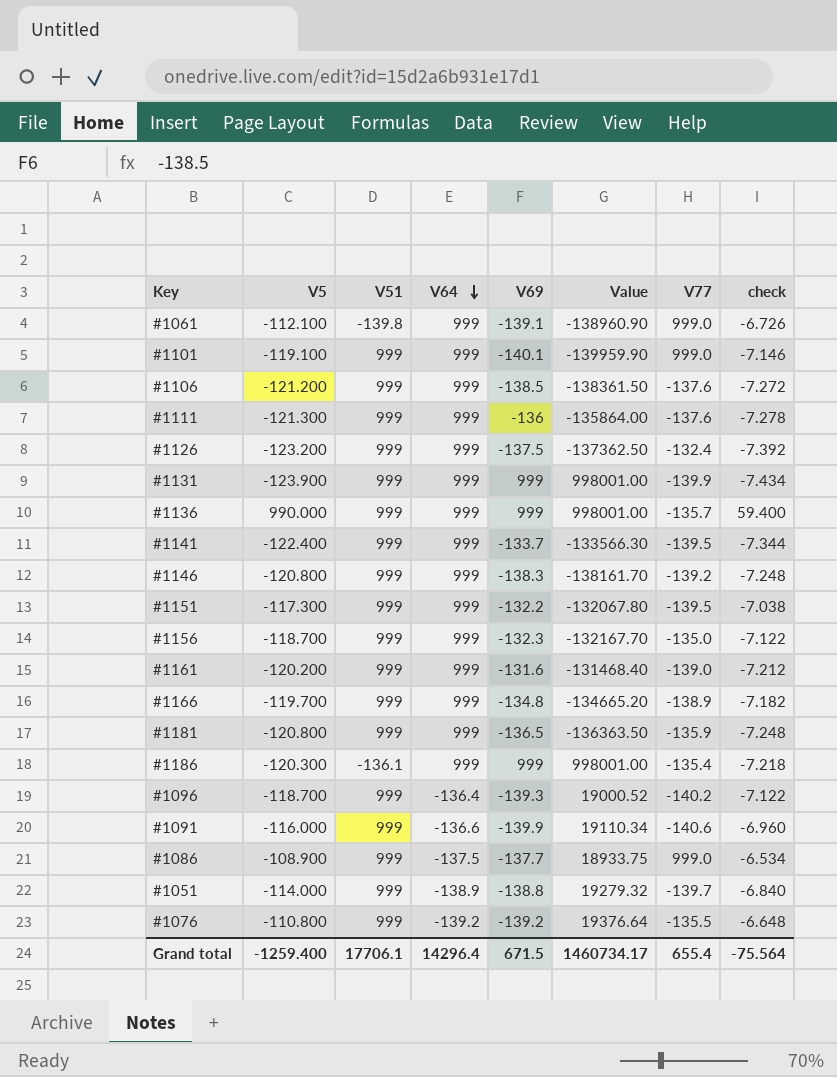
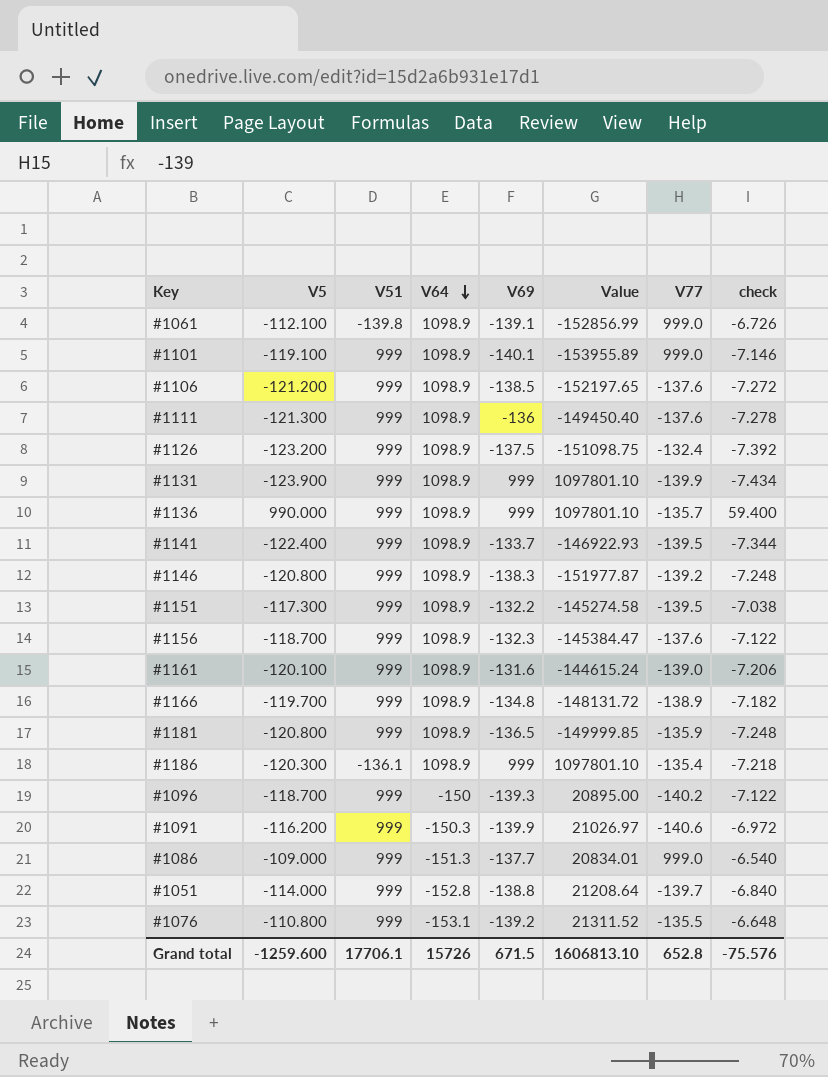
#1061 | V64: 999 -> 1098.9
#1061 | Value: -138960.90 -> -152856.99
#1101 | V64: 999 -> 1098.9
#1101 | Value: -139959.90 -> -153955.89
#1106 | V64: 999 -> 1098.9
#1106 | Value: -138361.50 -> -152197.65
#1111 | V64: 999 -> 1098.9
#1111 | Value: -135864.00 -> -149450.40
#1126 | V64: 999 -> 1098.9
#1126 | Value: -137362.50 -> -151098.75
#1131 | V64: 999 -> 1098.9
#1131 | Value: 998001.00 -> 1097801.10
#1136 | V64: 999 -> 1098.9
#1136 | Value: 998001.00 -> 1097801.10
#1141 | V64: 999 -> 1098.9
#1141 | Value: -133566.30 -> -146922.93
#1146 | V64: 999 -> 1098.9
#1146 | Value: -138161.70 -> -151977.87
#1151 | V64: 999 -> 1098.9
#1151 | Value: -132067.80 -> -145274.58
#1156 | V64: 999 -> 1098.9
#1156 | Value: -132167.70 -> -145384.47
#1156 | V77: -135.0 -> -137.6
#1161 | V5: -120.200 -> -120.100
#1161 | V64: 999 -> 1098.9
#1161 | Value: -131468.40 -> -144615.24
#1161 | check: -7.212 -> -7.206
#1166 | V64: 999 -> 1098.9
#1166 | Value: -134665.20 -> -148131.72
#1181 | V64: 999 -> 1098.9
#1181 | Value: -136363.50 -> -149999.85
#1186 | V64: 999 -> 1098.9
#1186 | Value: 998001.00 -> 1097801.10
#1096 | V64: -136.4 -> -150
#1096 | Value: 19000.52 -> 20895.00
#1091 | V5: -116.000 -> -116.200
#1091 | V64: -136.6 -> -150.3
#1091 | Value: 19110.34 -> 21026.97
#1091 | check: -6.960 -> -6.972
#1086 | V5: -108.900 -> -109.000
#1086 | V64: -137.5 -> -151.3
#1086 | Value: 18933.75 -> 20834.01
#1086 | check: -6.534 -> -6.540
#1051 | V64: -138.9 -> -152.8
#1051 | Value: 19279.32 -> 21208.64
#1076 | V64: -139.2 -> -153.1
#1076 | Value: 19376.64 -> 21311.52
Grand total | V5: -1259.400 -> -1259.600
Grand total | V64: 14296.4 -> 15726
Grand total | Value: 1460734.17 -> 1606813.10
Grand total | V77: 655.4 -> 652.8
Grand total | check: -75.564 -> -75.576

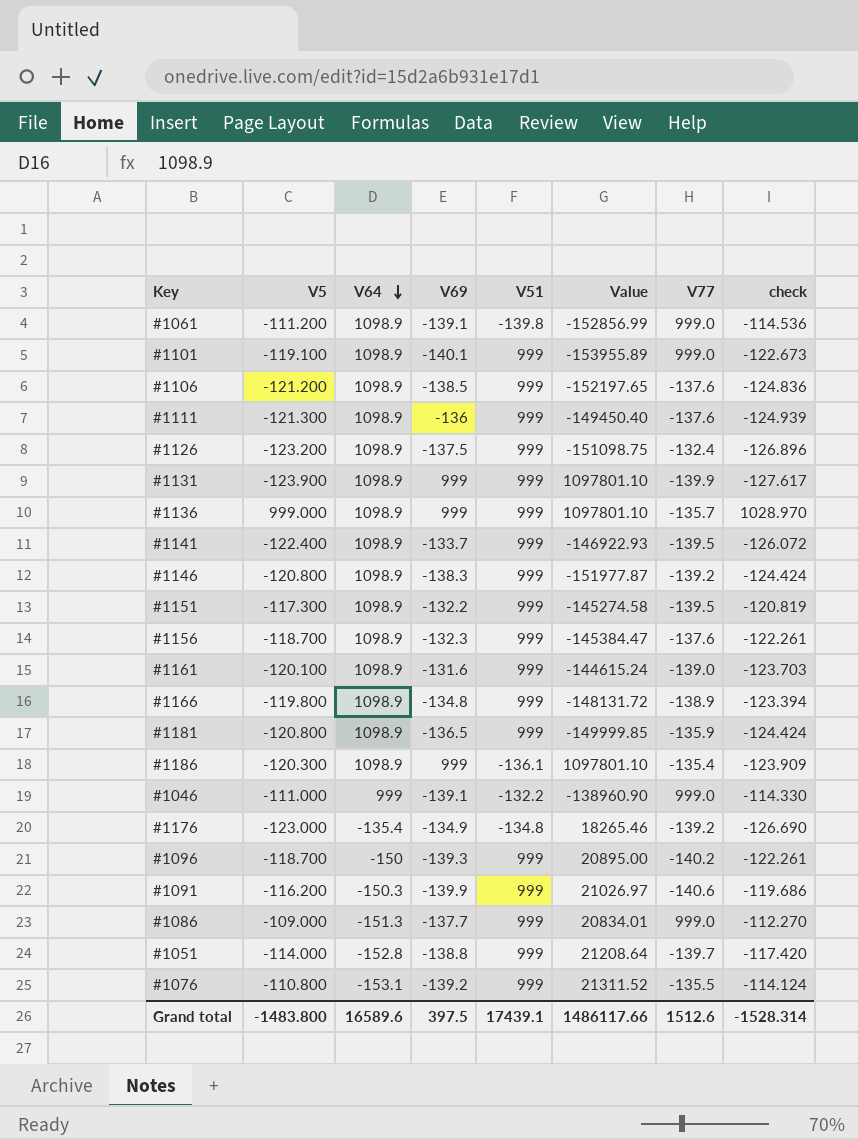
column V51 | position: 3 -> 5
column check | formula: [V5] * 0.06 -> [V5] * 1.03
#1061 | V5: -112.100 -> -111.200
#1136 | V5: 990.000 -> 999.000
#1166 | V5: -119.700 -> -119.800
row #1046: none -> -111.000 | 999 | -139.1 | -132.2 | -138960.90 | 999.0 | -114.330
row #1176: none -> -123.000 | -135.4 | -134.9 | -134.8 | 18265.46 | -139.2 | -126.690
Grand total | V5: -1259.600 -> -1483.800
Grand total | V64: 15726 -> 16589.6
Grand total | V69: 671.5 -> 397.5
Grand total | V51: 17706.1 -> 17439.1
Grand total | Value: 1606813.10 -> 1486117.66
Grand total | V77: 652.8 -> 1512.6
Grand total | check: -75.576 -> -1528.314

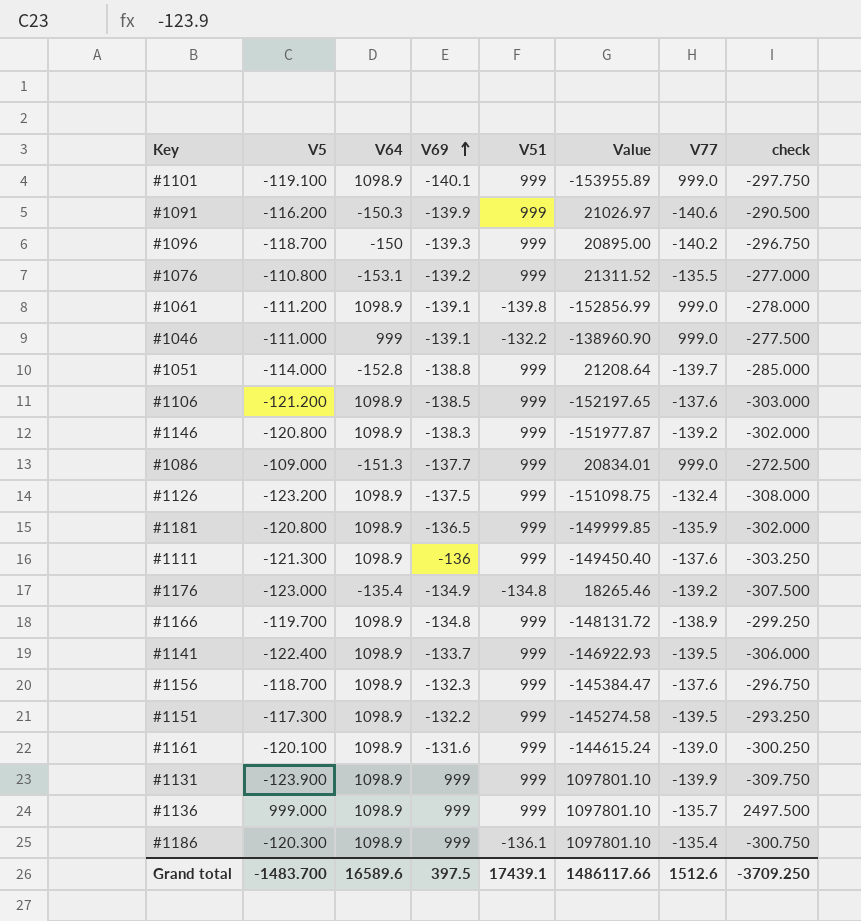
row order: V64 descending -> V69 ascending
column check | formula: [V5] * 1.03 -> [V5] * 2.5
#1166 | V5: -119.800 -> -119.700
Grand total | V5: -1483.800 -> -1483.700
Grand total | check: -1528.314 -> -3709.250

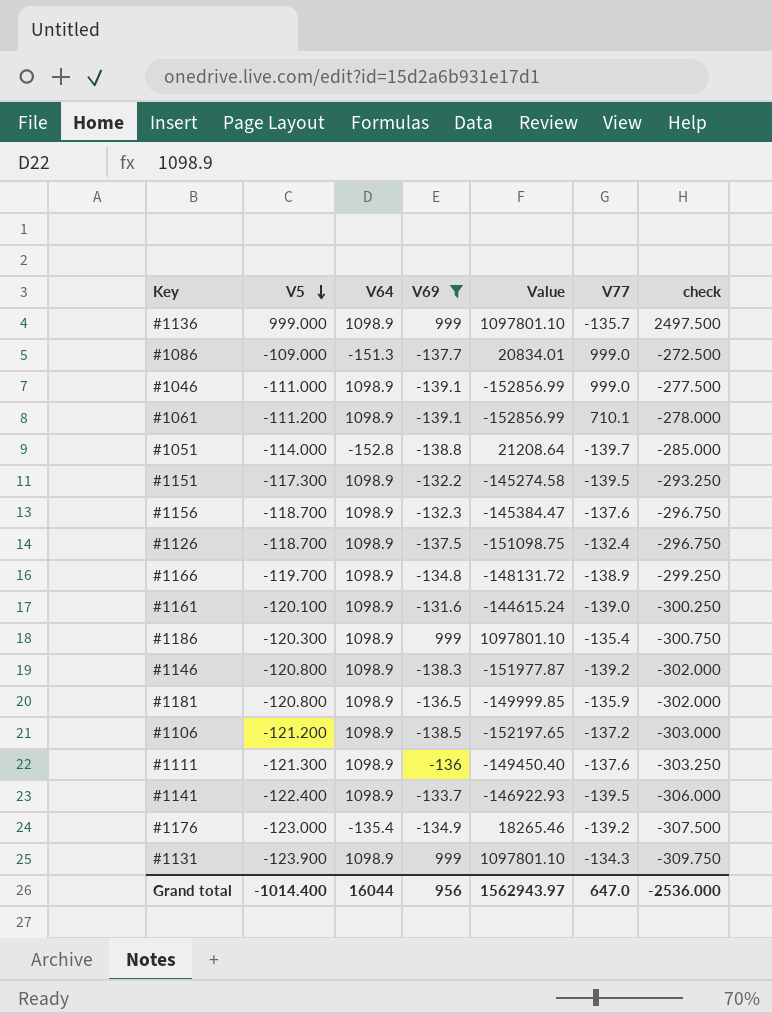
filter: none -> V69 >= -139.1
row order: V69 ascending -> V5 descending
column V51 | position: 5 -> none
#1046 | V64: 999 -> 1098.9
#1046 | Value: -138960.90 -> -152856.99
#1061 | V77: 999.0 -> 710.1
#1126 | V5: -123.200 -> -118.700
#1126 | check: -308.000 -> -296.750
#1106 | V77: -137.6 -> -137.2
#1131 | V77: -139.9 -> -134.3
Grand total | V5: -1483.700 -> -1014.400
Grand total | V64: 16589.6 -> 16044
Grand total | V69: 397.5 -> 956
Grand total | Value: 1486117.66 -> 1562943.97
Grand total | V77: 1512.6 -> 647.0
Grand total | check: -3709.250 -> -2536.000

